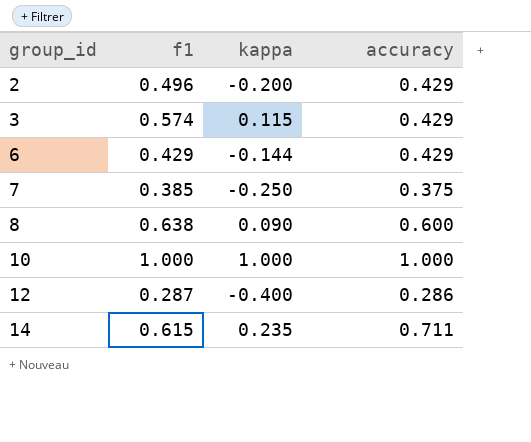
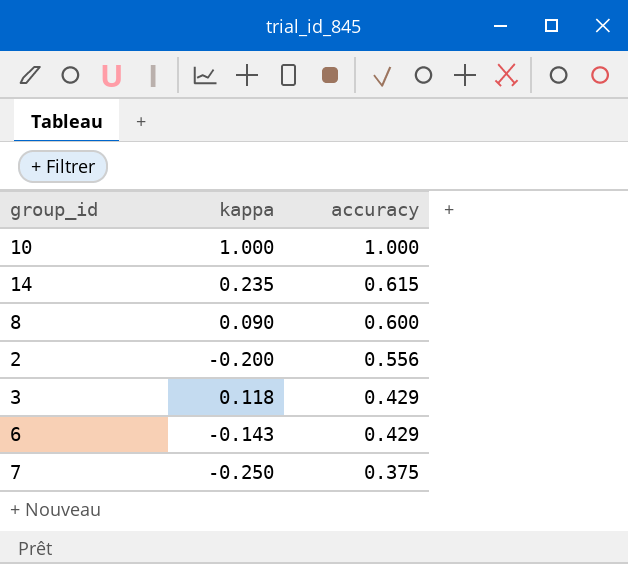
row order: group_id ascending -> accuracy descending
column f1 | position: 2 -> none
row 12: 0.287 | -0.400 | 0.286 -> none
14 | accuracy: 0.711 -> 0.615
2 | accuracy: 0.429 -> 0.556
3 | kappa: 0.115 -> 0.118
6 | kappa: -0.144 -> -0.143

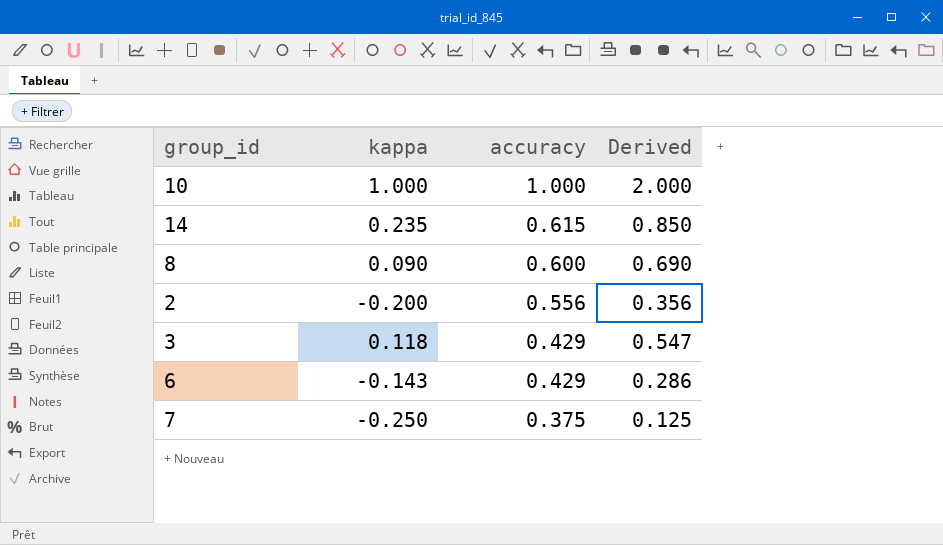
column Derived | formula: none -> [kappa] + [accuracy]

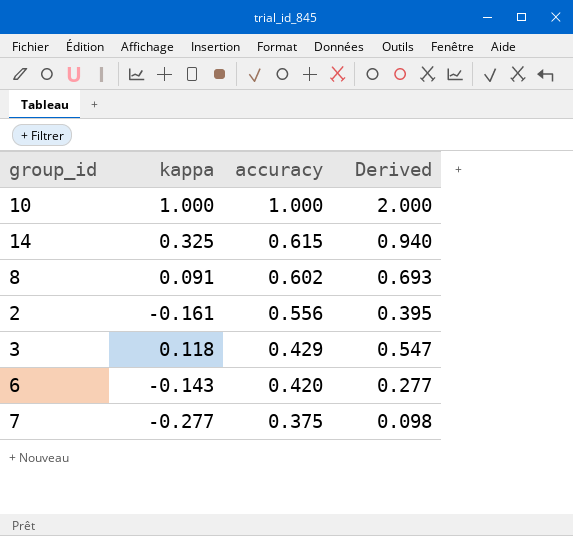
14 | kappa: 0.235 -> 0.325
14 | Derived: 0.850 -> 0.940
8 | kappa: 0.090 -> 0.091
8 | accuracy: 0.600 -> 0.602
8 | Derived: 0.690 -> 0.693
2 | kappa: -0.200 -> -0.161
2 | Derived: 0.356 -> 0.395
6 | accuracy: 0.429 -> 0.420
6 | Derived: 0.286 -> 0.277
7 | kappa: -0.250 -> -0.277
7 | Derived: 0.125 -> 0.098

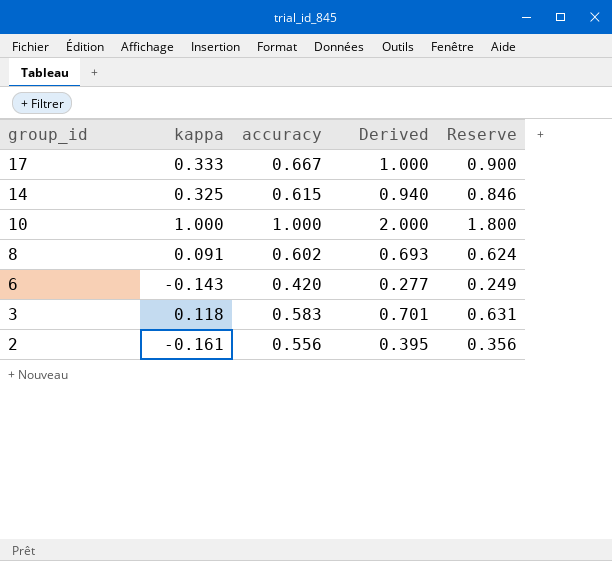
row order: accuracy descending -> group_id descending
column Reserve | formula: none -> [Derived] * 0.9
row 7: -0.277 | 0.375 | 0.098 -> none
row 17: none -> 0.333 | 0.667 | 1.000 | 0.900
3 | accuracy: 0.429 -> 0.583
3 | Derived: 0.547 -> 0.701

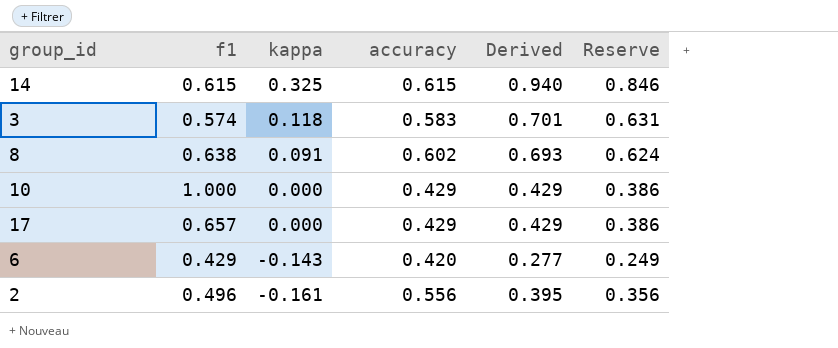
row order: group_id descending -> kappa descending
column f1 | position: none -> 2
10 | kappa: 1.000 -> 0.000
10 | accuracy: 1.000 -> 0.429
10 | Derived: 2.000 -> 0.429
10 | Reserve: 1.800 -> 0.386
17 | kappa: 0.333 -> 0.000
17 | accuracy: 0.667 -> 0.429
17 | Derived: 1.000 -> 0.429
17 | Reserve: 0.900 -> 0.386

